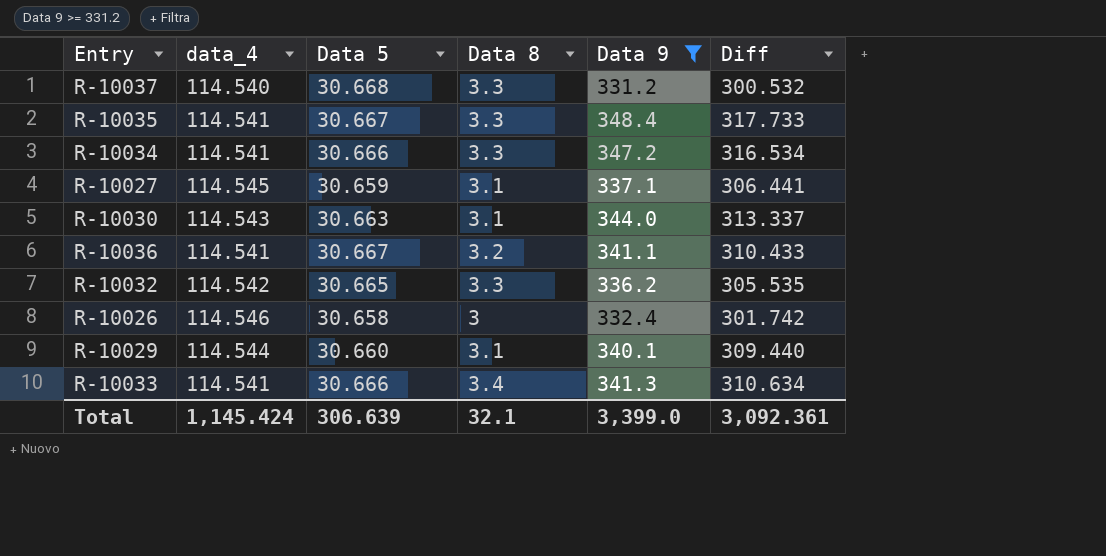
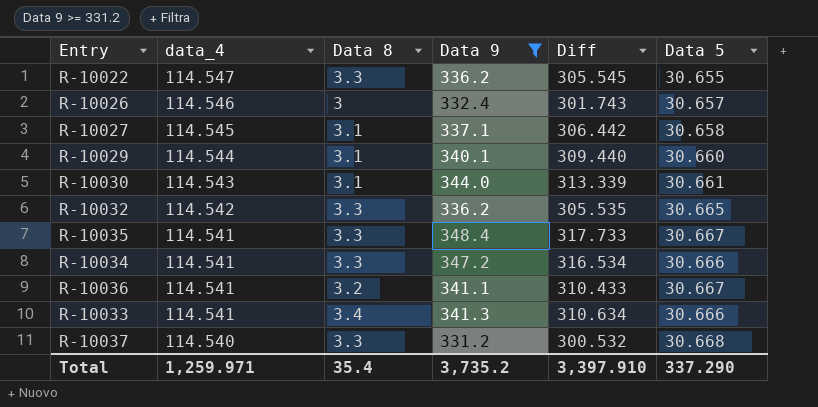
row order: none -> data_4 descending
column Data 5 | position: 3 -> 6
row R-10022: none -> 114.547 | 3.3 | 336.2 | 305.545 | 30.655
R-10026 | Diff: 301.742 -> 301.743
R-10026 | Data 5: 30.658 -> 30.657
R-10027 | Diff: 306.441 -> 306.442
R-10027 | Data 5: 30.659 -> 30.658
R-10030 | Diff: 313.337 -> 313.339
R-10030 | Data 5: 30.663 -> 30.661
Total | data_4: 1,145.424 -> 1,259.971
Total | Data 8: 32.1 -> 35.4
Total | Data 9: 3,399.0 -> 3,735.2
Total | Diff: 3,092.361 -> 3,397.910
Total | Data 5: 306.639 -> 337.290

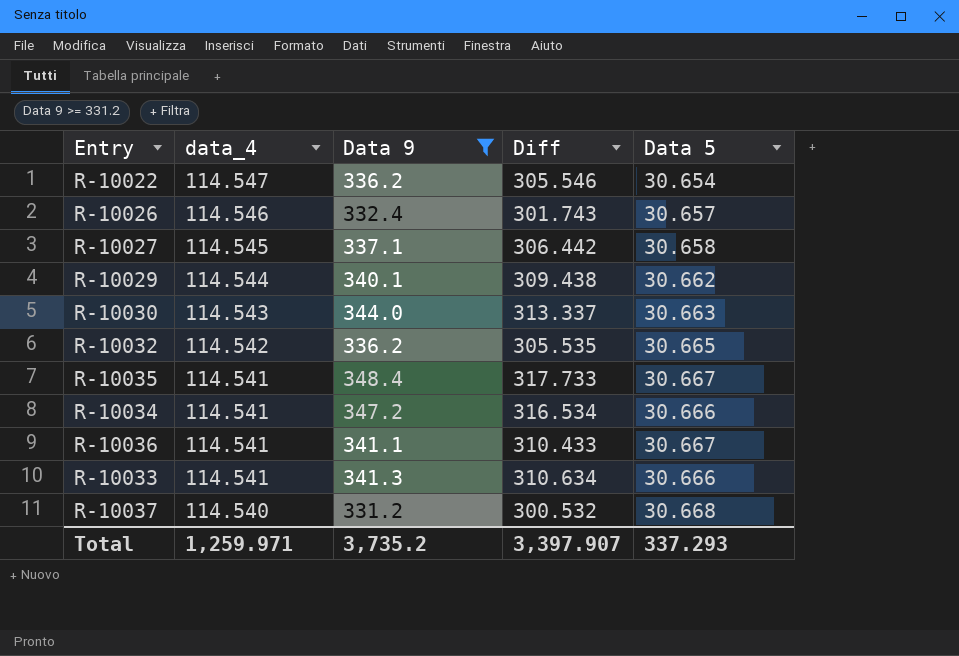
column Data 8 | position: 3 -> none
R-10022 | Diff: 305.545 -> 305.546
R-10022 | Data 5: 30.655 -> 30.654
R-10029 | Diff: 309.440 -> 309.438
R-10029 | Data 5: 30.660 -> 30.662
R-10030 | Diff: 313.339 -> 313.337
R-10030 | Data 5: 30.661 -> 30.663
Total | Diff: 3,397.910 -> 3,397.907
Total | Data 5: 337.290 -> 337.293

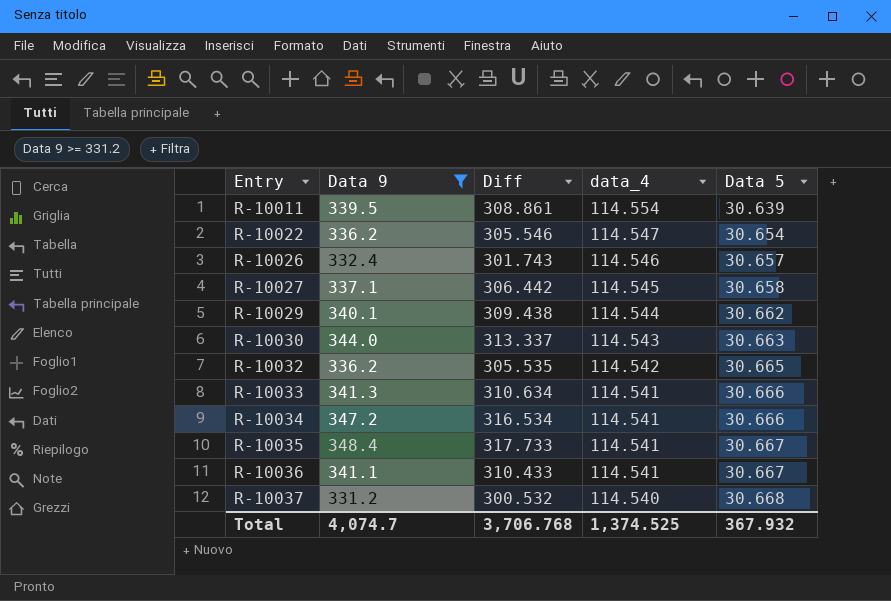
row order: data_4 descending -> Entry ascending
column data_4 | position: 2 -> 4
row R-10011: none -> 339.5 | 308.861 | 114.554 | 30.639
Total | Data 9: 3,735.2 -> 4,074.7
Total | Diff: 3,397.907 -> 3,706.768
Total | data_4: 1,259.971 -> 1,374.525
Total | Data 5: 337.293 -> 367.932

